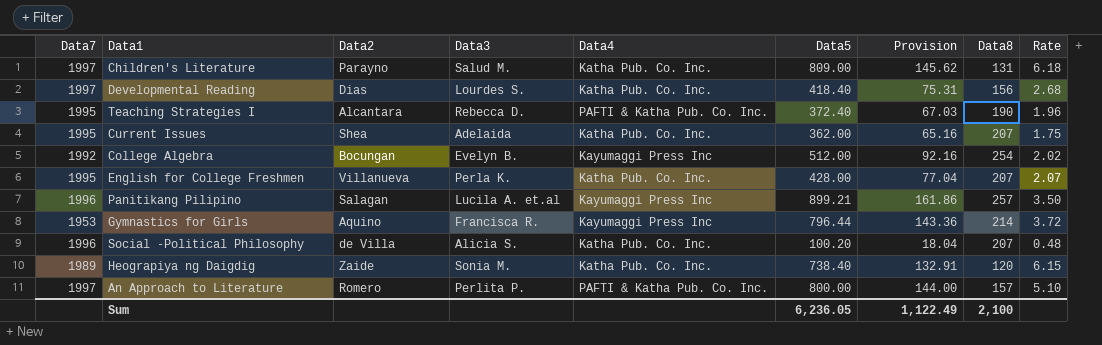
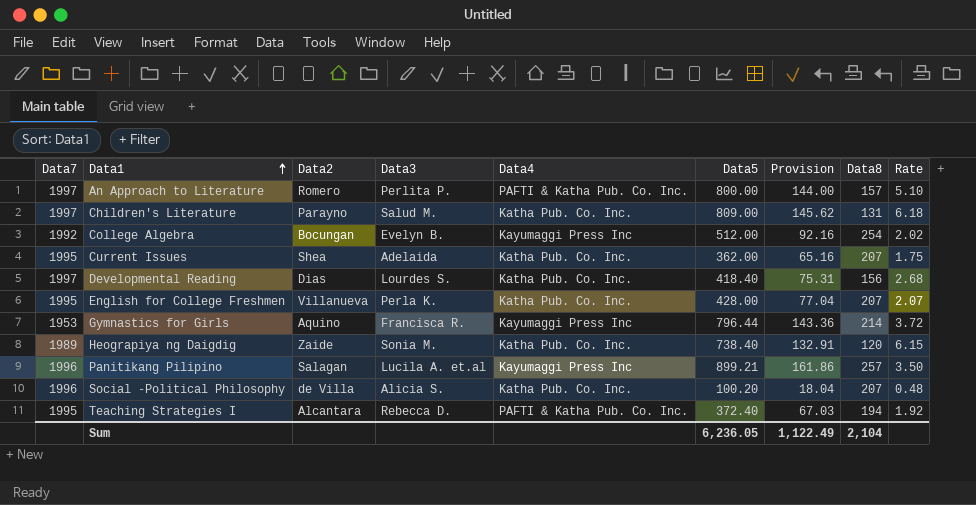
row order: none -> Data1 ascending
Teaching Strategies I | Data8: 190 -> 194
Teaching Strategies I | Rate: 1.96 -> 1.92
Sum | Data8: 2,100 -> 2,104

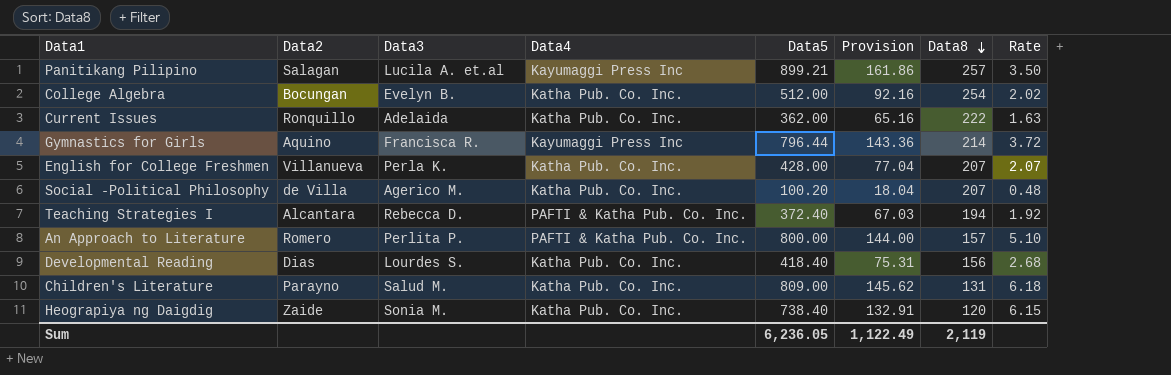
row order: Data1 ascending -> Data8 descending
column Data7 | position: 1 -> none
College Algebra | Data4: Kayumaggi Press Inc -> Katha Pub. Co. Inc.
Current Issues | Data2: Shea -> Ronquillo
Current Issues | Data8: 207 -> 222
Current Issues | Rate: 1.75 -> 1.63
Social -Political Philosophy | Data3: Alicia S. -> Agerico M.
Sum | Data8: 2,104 -> 2,119

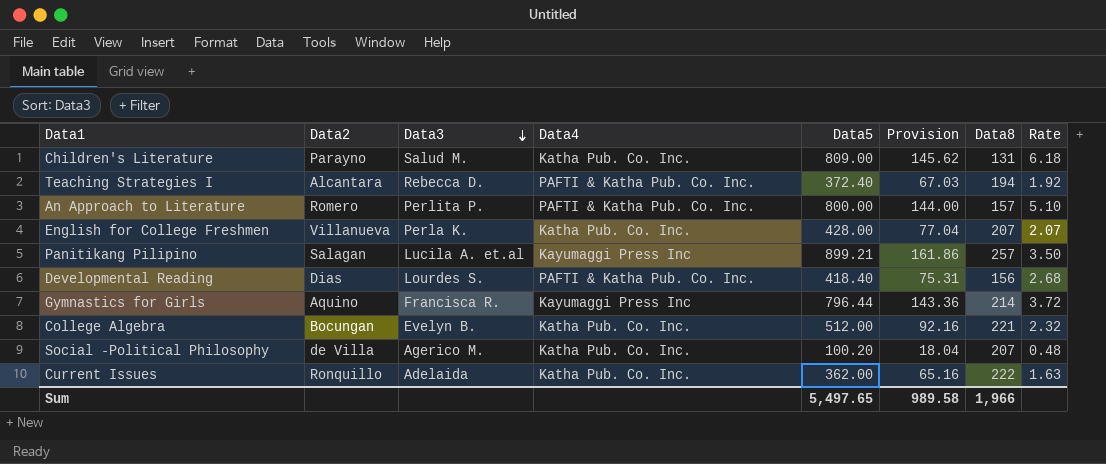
row order: Data8 descending -> Data3 descending
row Heograpiya ng Daigdig: Zaide | Sonia M. | Katha Pub. Co. Inc. | 738.40 | 132.91 | 120 | 6.15 -> none
Developmental Reading | Data4: Katha Pub. Co. Inc. -> PAFTI & Katha Pub. Co. Inc.
College Algebra | Data8: 254 -> 221
College Algebra | Rate: 2.02 -> 2.32
Sum | Data5: 6,236.05 -> 5,497.65
Sum | Provision: 1,122.49 -> 989.58
Sum | Data8: 2,119 -> 1,966

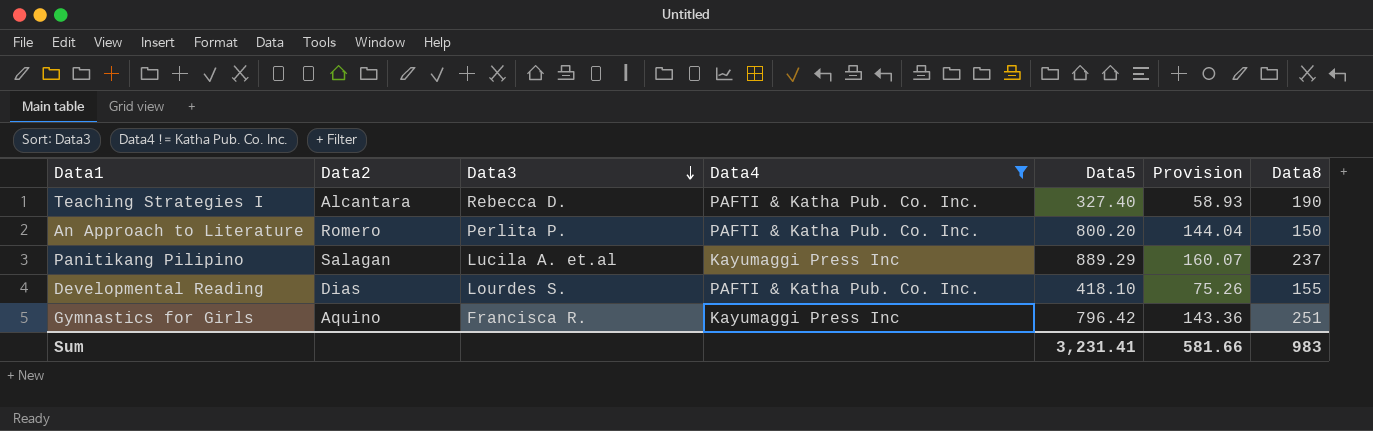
filter: none -> Data4 != Katha Pub. Co. Inc.
column Rate | formula: [Data5] / [Data8] -> none
Teaching Strategies I | Data5: 372.40 -> 327.40
Teaching Strategies I | Provision: 67.03 -> 58.93
Teaching Strategies I | Data8: 194 -> 190
An Approach to Literature | Data5: 800.00 -> 800.20
An Approach to Literature | Provision: 144.00 -> 144.04
An Approach to Literature | Data8: 157 -> 150
Panitikang Pilipino | Data5: 899.21 -> 889.29
Panitikang Pilipino | Provision: 161.86 -> 160.07
Panitikang Pilipino | Data8: 257 -> 237
Developmental Reading | Data5: 418.40 -> 418.10
Developmental Reading | Provision: 75.31 -> 75.26
Developmental Reading | Data8: 156 -> 155
Gymnastics for Girls | Data5: 796.44 -> 796.42
Gymnastics for Girls | Data8: 214 -> 251
Sum | Data5: 5,497.65 -> 3,231.41
Sum | Provision: 989.58 -> 581.66
Sum | Data8: 1,966 -> 983

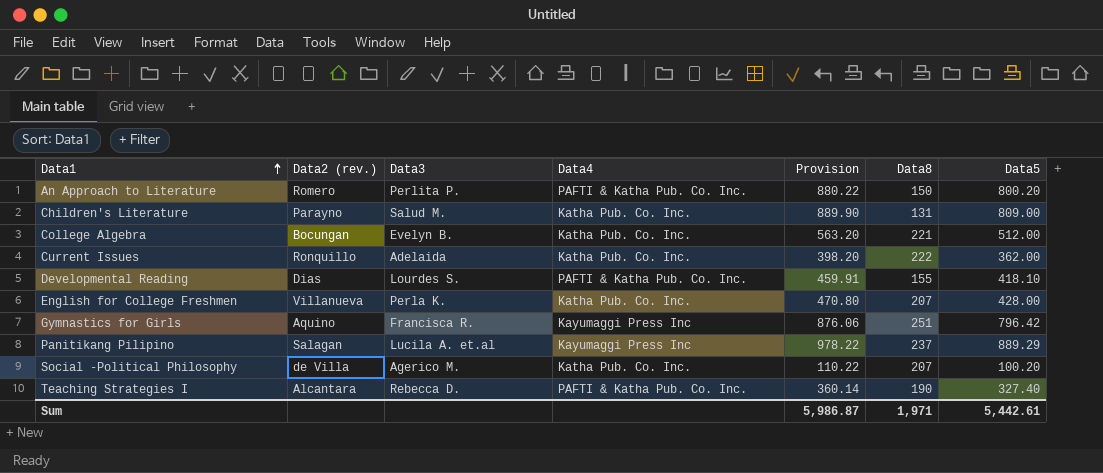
filter: Data4 != Katha Pub. Co. Inc. -> none
row order: Data3 descending -> Data1 ascending
column name: Data2 -> Data2 (rev.)
column Provision | formula: [Data5] * 0.18 -> [Data5] * 1.1
column Data5 | position: 5 -> 7
Sum | Provision: 581.66 -> 5,986.87
Sum | Data8: 983 -> 1,971
Sum | Data5: 3,231.41 -> 5,442.61

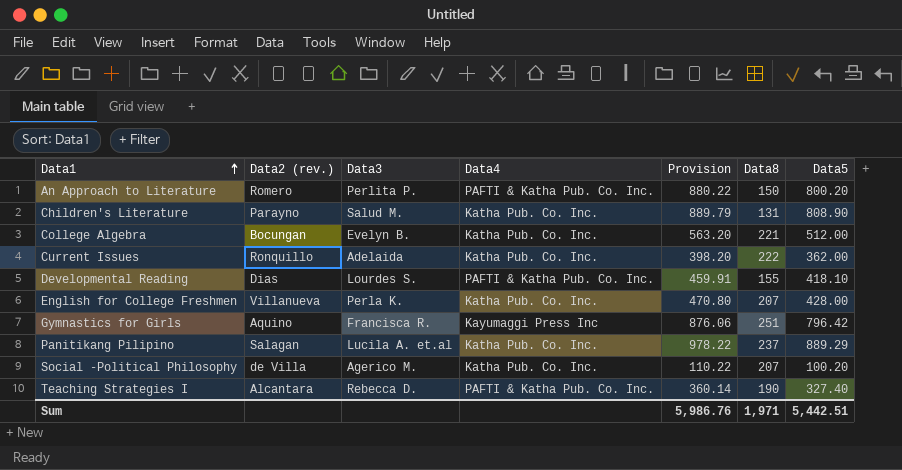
Children's Literature | Provision: 889.90 -> 889.79
Children's Literature | Data5: 809.00 -> 808.90
Panitikang Pilipino | Data4: Kayumaggi Press Inc -> Katha Pub. Co. Inc.
Sum | Provision: 5,986.87 -> 5,986.76
Sum | Data5: 5,442.61 -> 5,442.51

